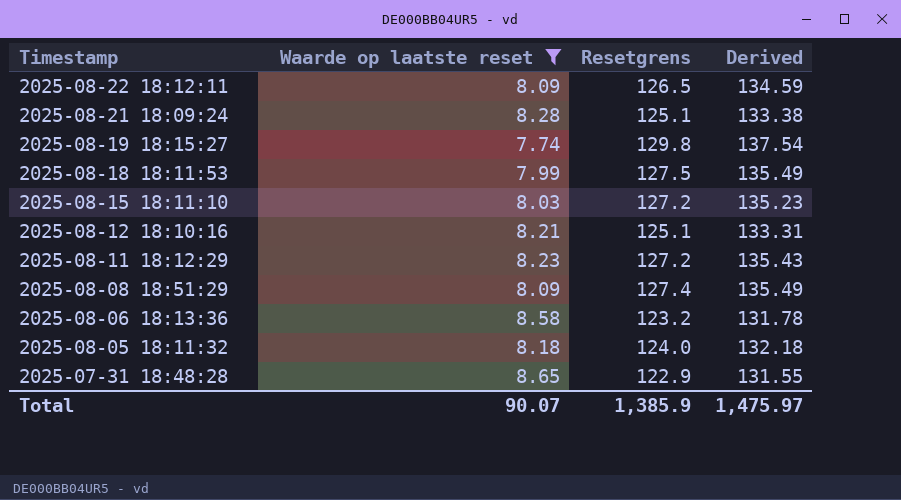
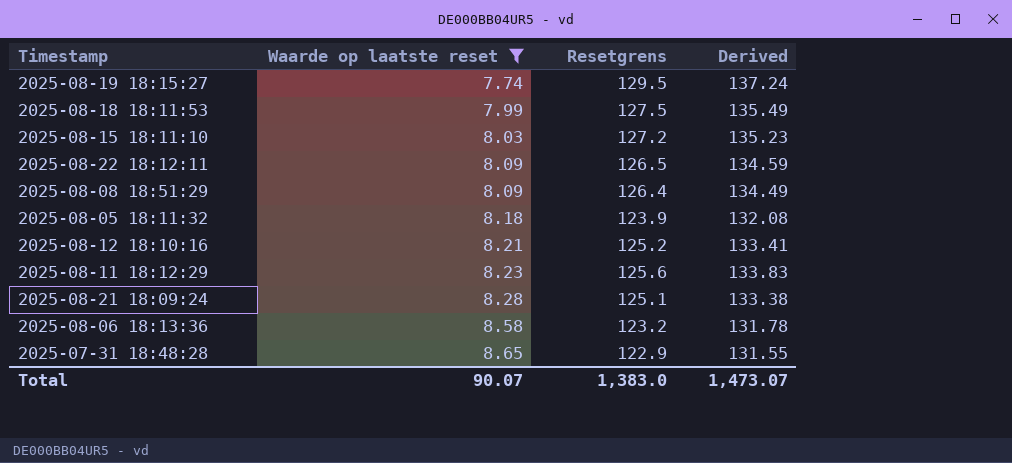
row order: Timestamp descending -> Waarde op laatste reset ascending
2025-08-19 18:15:27 | Resetgrens: 129.8 -> 129.5
2025-08-19 18:15:27 | Derived: 137.54 -> 137.24
2025-08-08 18:51:29 | Resetgrens: 127.4 -> 126.4
2025-08-08 18:51:29 | Derived: 135.49 -> 134.49
2025-08-05 18:11:32 | Resetgrens: 124.0 -> 123.9
2025-08-05 18:11:32 | Derived: 132.18 -> 132.08
2025-08-12 18:10:16 | Resetgrens: 125.1 -> 125.2
2025-08-12 18:10:16 | Derived: 133.31 -> 133.41
2025-08-11 18:12:29 | Resetgrens: 127.2 -> 125.6
2025-08-11 18:12:29 | Derived: 135.43 -> 133.83
Total | Resetgrens: 1,385.9 -> 1,383.0
Total | Derived: 1,475.97 -> 1,473.07

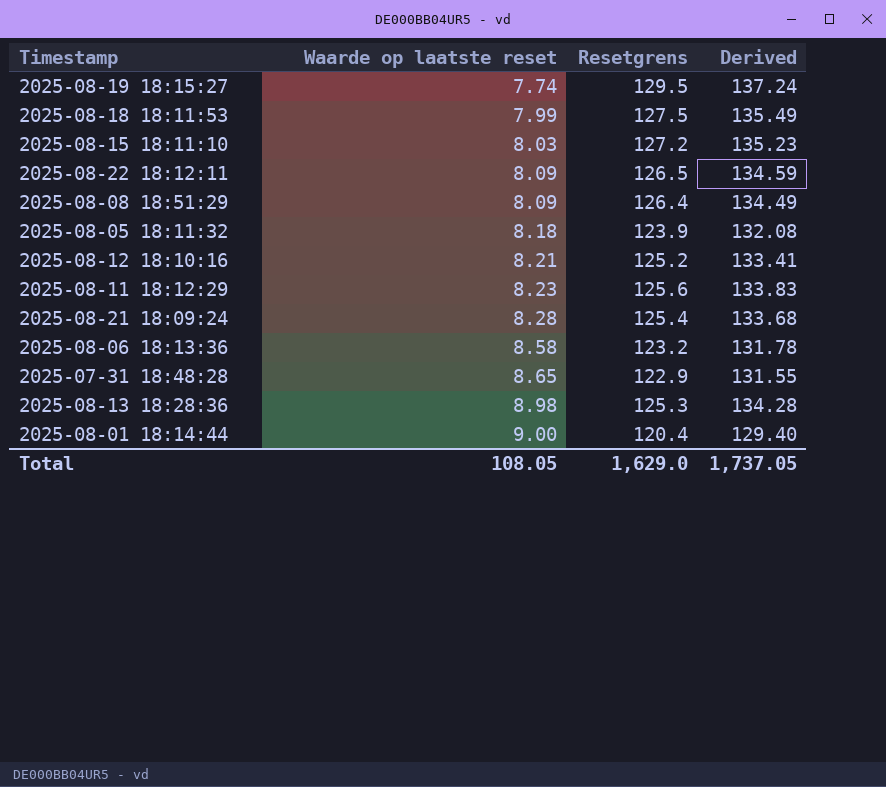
filter: Waarde op laatste reset <= 8.65 -> none
2025-08-21 18:09:24 | Resetgrens: 125.1 -> 125.4
2025-08-21 18:09:24 | Derived: 133.38 -> 133.68
Total | Waarde op laatste reset: 90.07 -> 108.05
Total | Resetgrens: 1,383.0 -> 1,629.0
Total | Derived: 1,473.07 -> 1,737.05

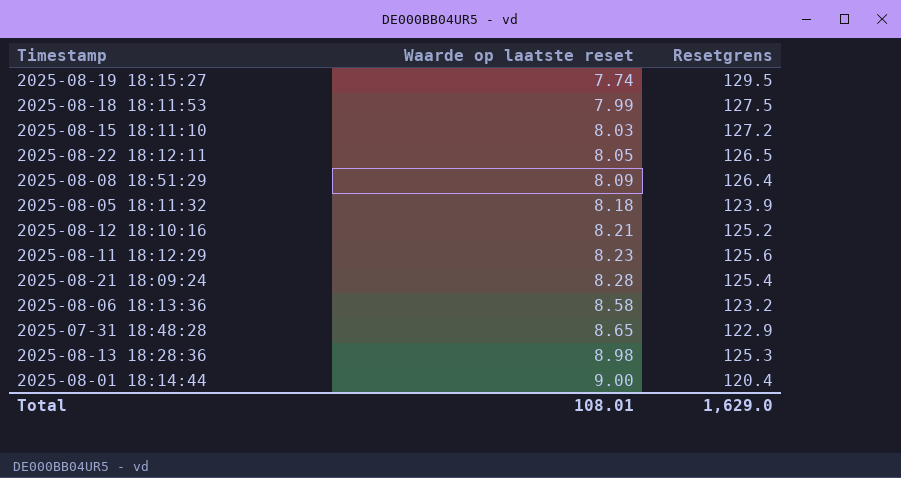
column Derived | formula: [Waarde op laatste reset] + [Resetgrens] -> none
2025-08-22 18:12:11 | Waarde op laatste reset: 8.09 -> 8.05
Total | Waarde op laatste reset: 108.05 -> 108.01

